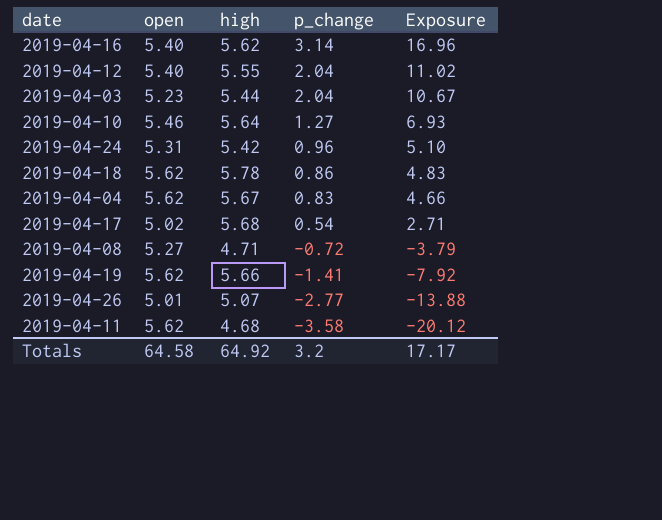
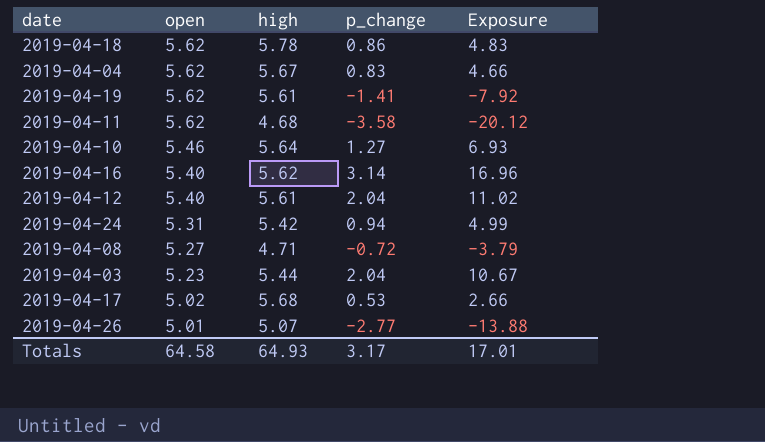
row order: p_change descending -> open descending
2019-04-19 | high: 5.66 -> 5.61
2019-04-12 | high: 5.55 -> 5.61
2019-04-24 | p_change: 0.96 -> 0.94
2019-04-24 | Exposure: 5.10 -> 4.99
2019-04-17 | p_change: 0.54 -> 0.53
2019-04-17 | Exposure: 2.71 -> 2.66
Totals | high: 64.92 -> 64.93
Totals | p_change: 3.2 -> 3.17
Totals | Exposure: 17.17 -> 17.01

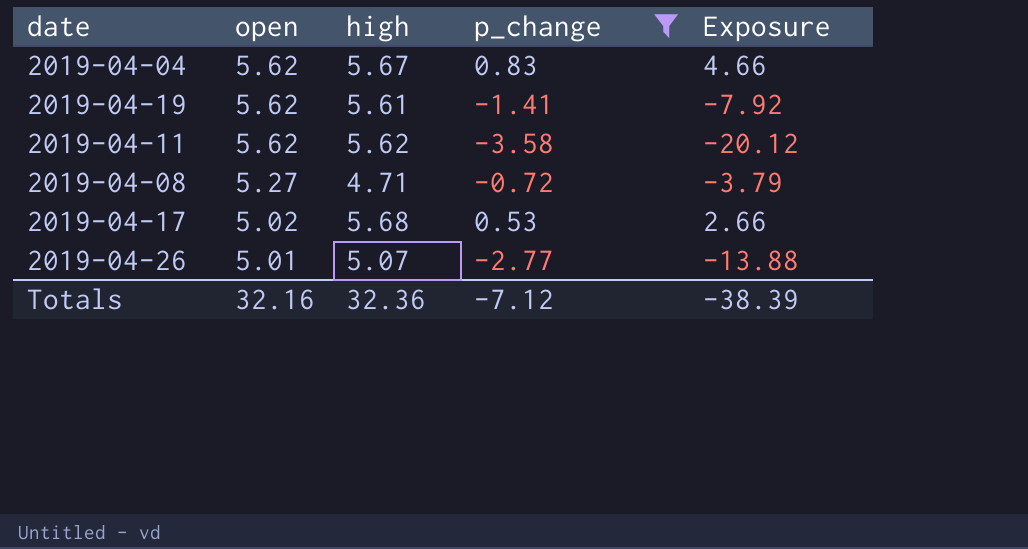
filter: none -> p_change <= 0.83
2019-04-11 | high: 4.68 -> 5.62
Totals | open: 64.58 -> 32.16
Totals | high: 64.93 -> 32.36
Totals | p_change: 3.17 -> -7.12
Totals | Exposure: 17.01 -> -38.39

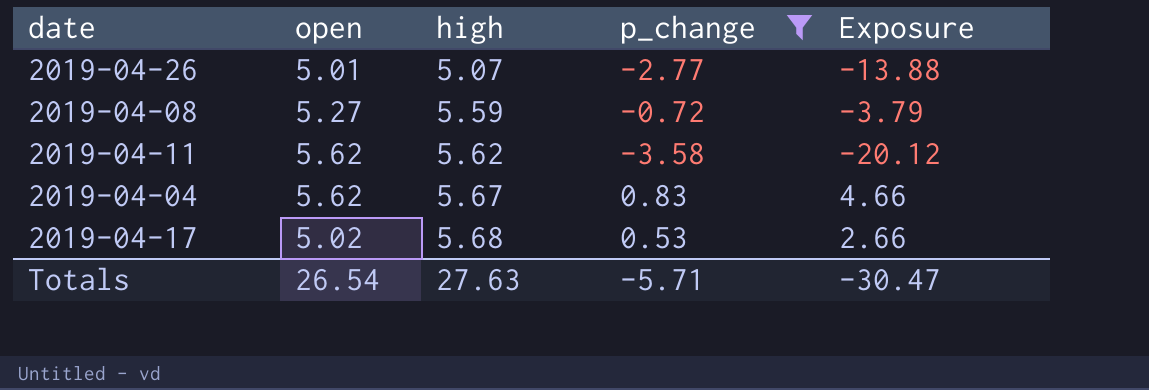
row order: open descending -> high ascending
row 2019-04-19: 5.62 | 5.61 | -1.41 | -7.92 -> none
2019-04-08 | high: 4.71 -> 5.59
Totals | open: 32.16 -> 26.54
Totals | high: 32.36 -> 27.63
Totals | p_change: -7.12 -> -5.71
Totals | Exposure: -38.39 -> -30.47

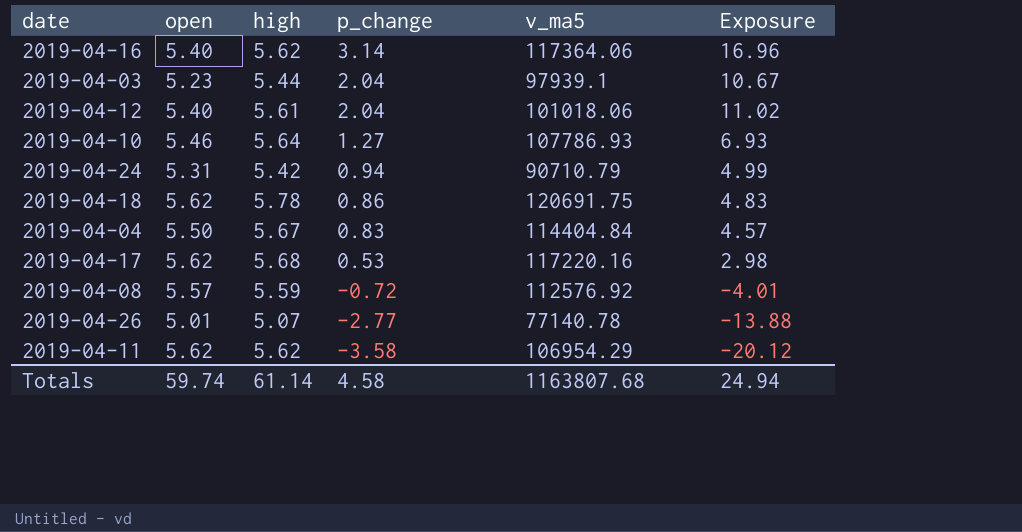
filter: p_change <= 0.83 -> none
row order: high ascending -> p_change descending
column v_ma5 | position: none -> 5
2019-04-04 | open: 5.62 -> 5.50
2019-04-04 | Exposure: 4.66 -> 4.57
2019-04-17 | open: 5.02 -> 5.62
2019-04-17 | Exposure: 2.66 -> 2.98
2019-04-08 | open: 5.27 -> 5.57
2019-04-08 | Exposure: -3.79 -> -4.01
Totals | open: 26.54 -> 59.74
Totals | high: 27.63 -> 61.14
Totals | p_change: -5.71 -> 4.58
Totals | Exposure: -30.47 -> 24.94

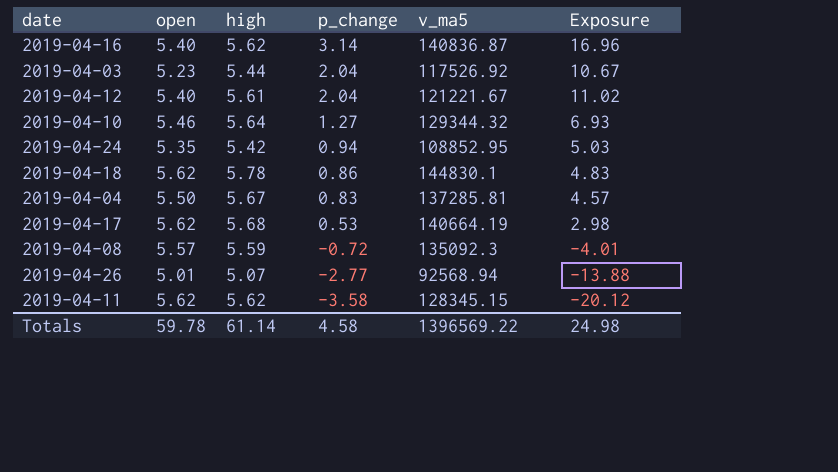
2019-04-16 | v_ma5: 117364.06 -> 140836.87
2019-04-03 | v_ma5: 97939.1 -> 117526.92
2019-04-12 | v_ma5: 101018.06 -> 121221.67
2019-04-10 | v_ma5: 107786.93 -> 129344.32
2019-04-24 | open: 5.31 -> 5.35
2019-04-24 | v_ma5: 90710.79 -> 108852.95
2019-04-24 | Exposure: 4.99 -> 5.03
2019-04-18 | v_ma5: 120691.75 -> 144830.1
2019-04-04 | v_ma5: 114404.84 -> 137285.81
2019-04-17 | v_ma5: 117220.16 -> 140664.19
2019-04-08 | v_ma5: 112576.92 -> 135092.3
2019-04-26 | v_ma5: 77140.78 -> 92568.94
2019-04-11 | v_ma5: 106954.29 -> 128345.15
Totals | open: 59.74 -> 59.78
Totals | v_ma5: 1163807.68 -> 1396569.22
Totals | Exposure: 24.94 -> 24.98

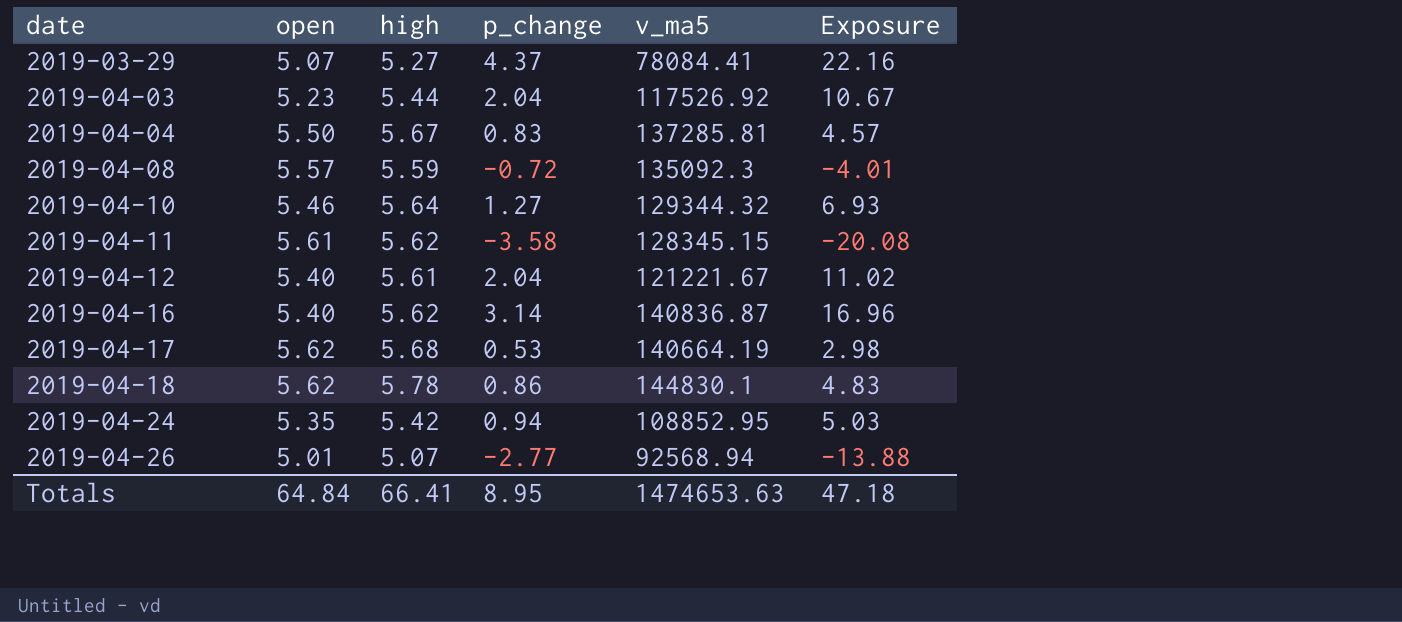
row order: p_change descending -> date ascending
row 2019-03-29: none -> 5.07 | 5.27 | 4.37 | 78084.41 | 22.16
2019-04-11 | open: 5.62 -> 5.61
2019-04-11 | Exposure: -20.12 -> -20.08
Totals | open: 59.78 -> 64.84
Totals | high: 61.14 -> 66.41
Totals | p_change: 4.58 -> 8.95
Totals | v_ma5: 1396569.22 -> 1474653.63
Totals | Exposure: 24.98 -> 47.18

